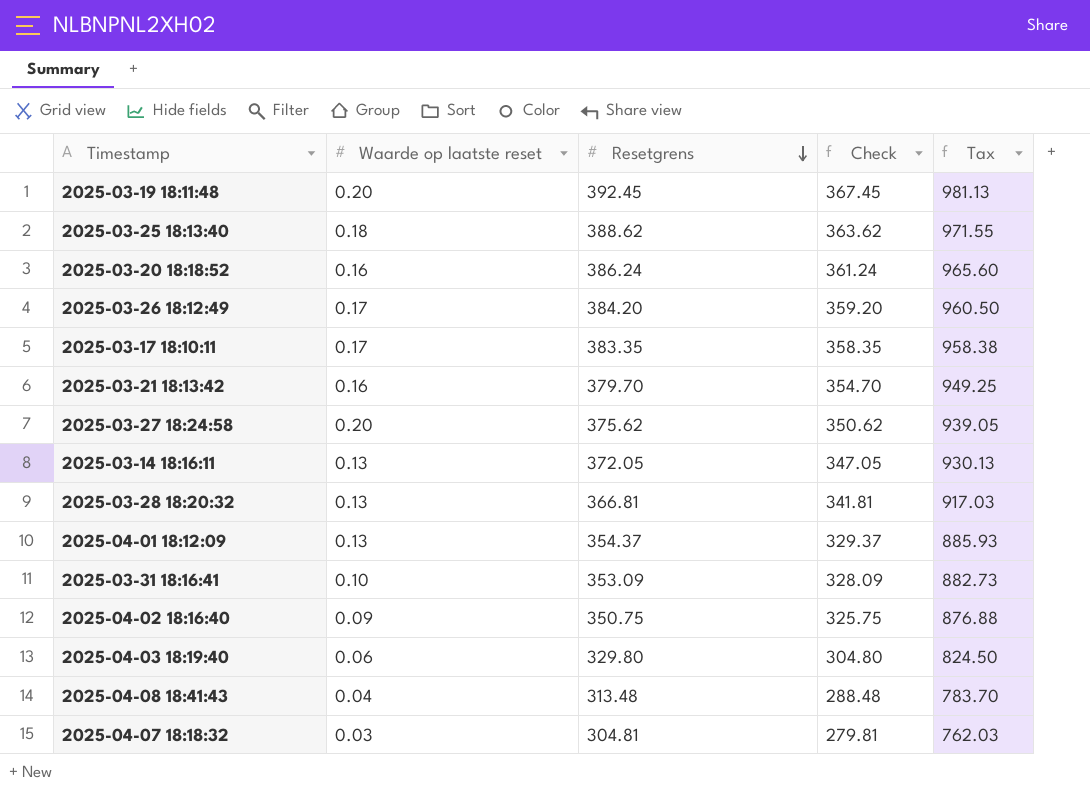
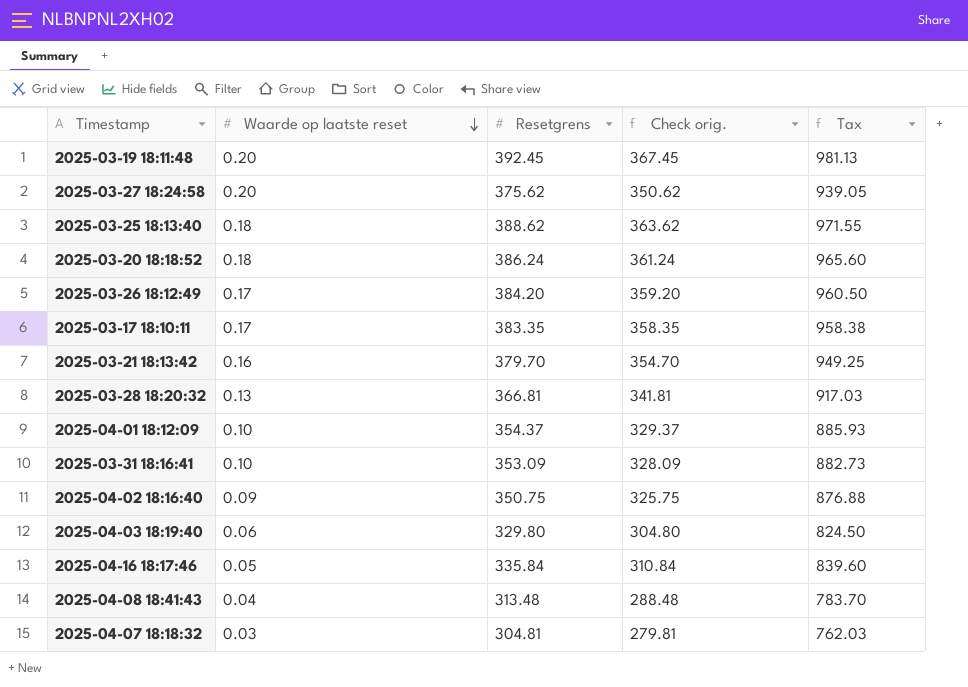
row order: Resetgrens descending -> Waarde op laatste reset descending
column name: Check -> Check orig.
row 2025-03-14 18:16:11: 0.13 | 372.05 | 347.05 | 930.13 -> none
2025-03-20 18:18:52 | Waarde op laatste reset: 0.16 -> 0.18
2025-04-01 18:12:09 | Waarde op laatste reset: 0.13 -> 0.10
row 2025-04-16 18:17:46: none -> 0.05 | 335.84 | 310.84 | 839.60

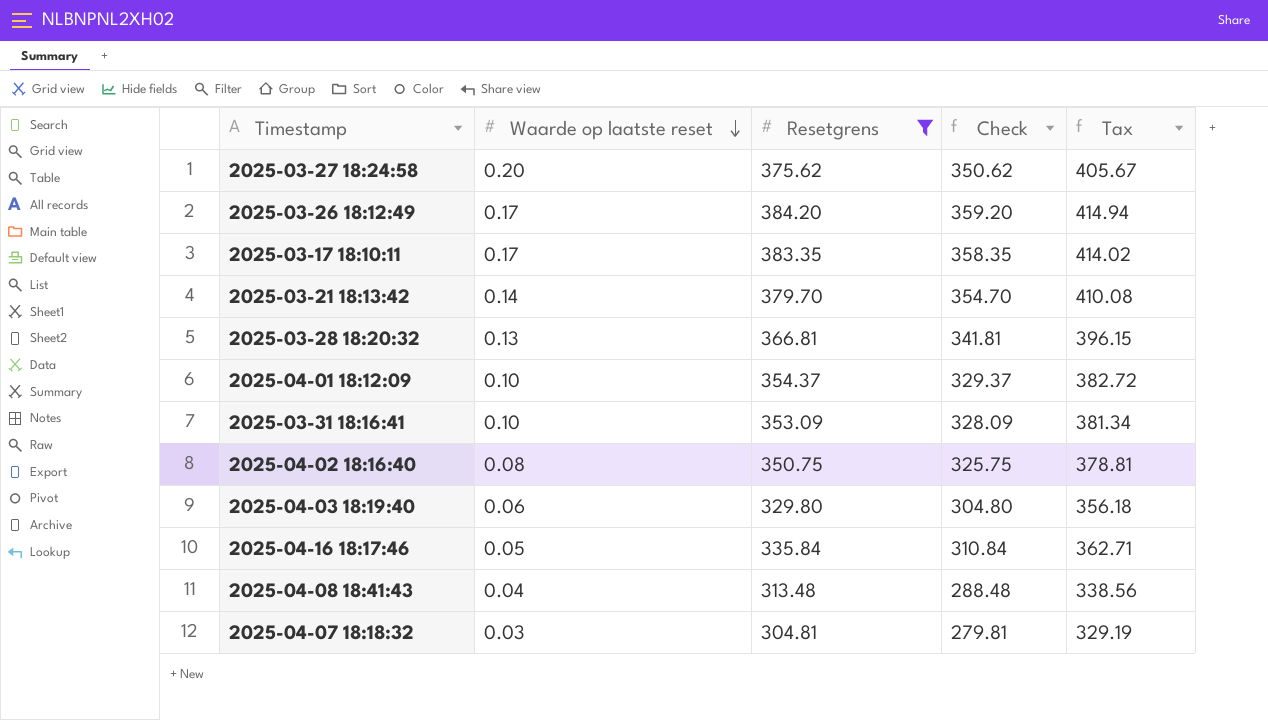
filter: none -> Resetgrens <= 384.20
column name: Check orig. -> Check
column Tax | formula: [Resetgrens] * 2.5 -> [Resetgrens] * 1.08
2025-03-21 18:13:42 | Waarde op laatste reset: 0.16 -> 0.14
2025-04-02 18:16:40 | Waarde op laatste reset: 0.09 -> 0.08

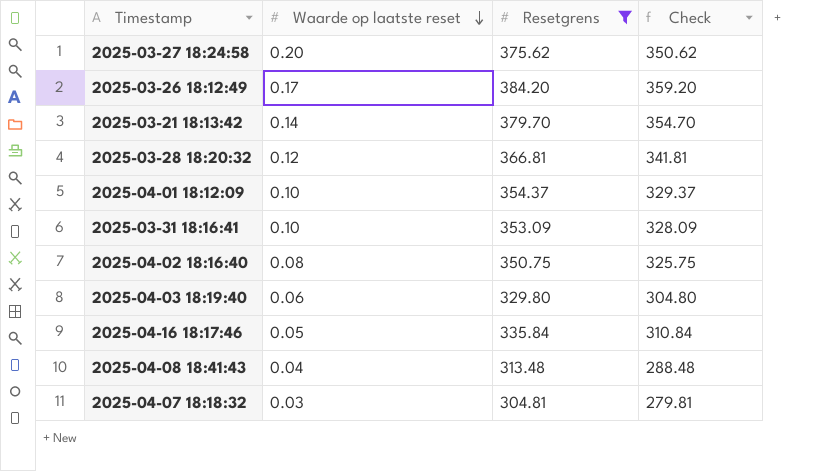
column Tax | formula: [Resetgrens] * 1.08 -> none
row 2025-03-17 18:10:11: 0.17 | 383.35 | 358.35 | 414.02 -> none
2025-03-28 18:20:32 | Waarde op laatste reset: 0.13 -> 0.12

